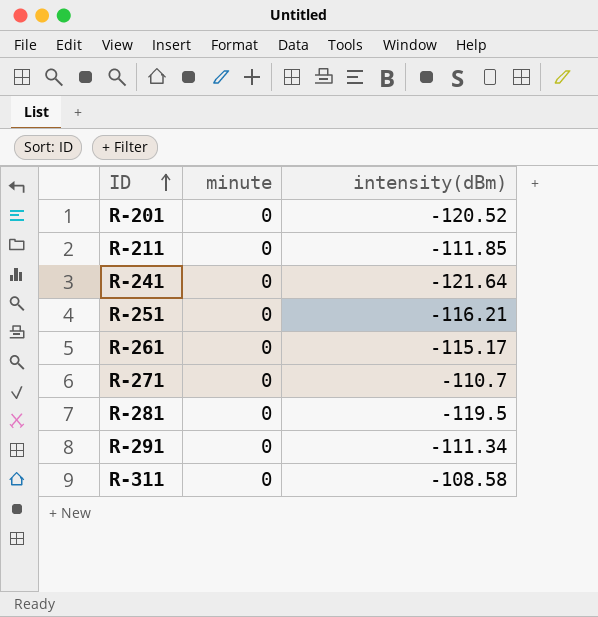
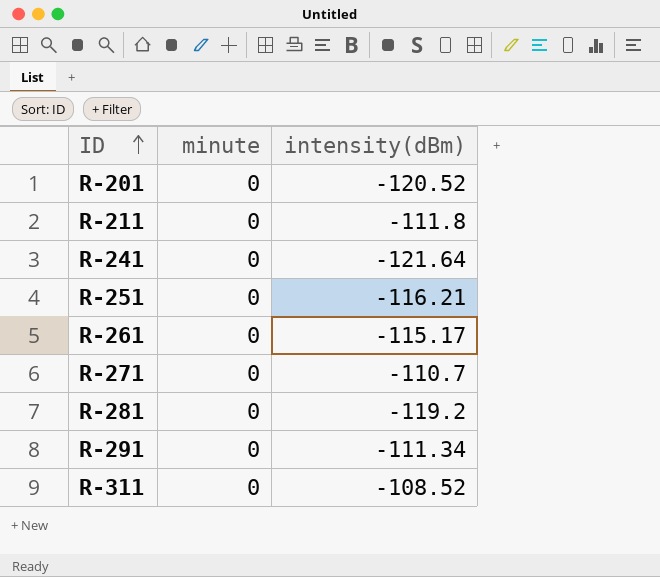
R-211 | intensity(dBm): -111.85 -> -111.8
R-281 | intensity(dBm): -119.5 -> -119.2
R-311 | intensity(dBm): -108.58 -> -108.52

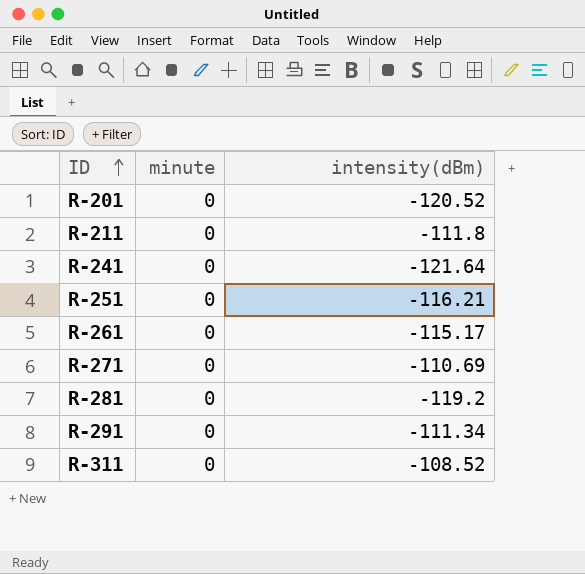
R-271 | intensity(dBm): -110.7 -> -110.69

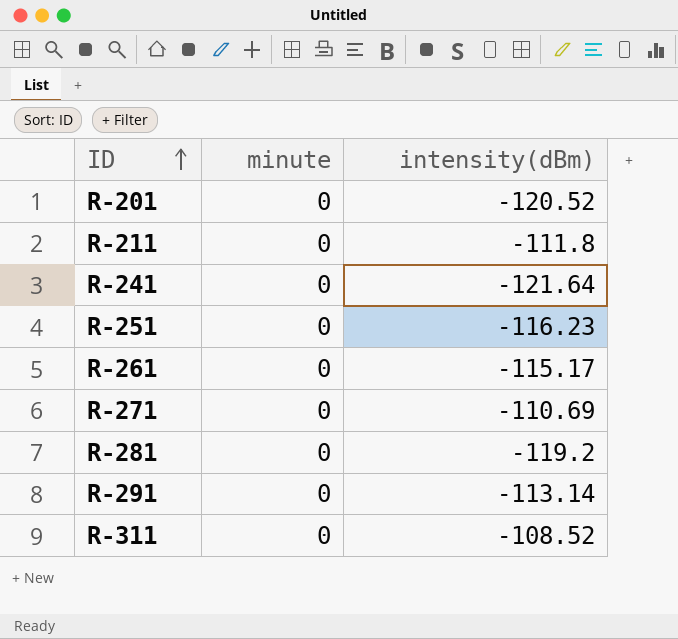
R-251 | intensity(dBm): -116.21 -> -116.23
R-291 | intensity(dBm): -111.34 -> -113.14

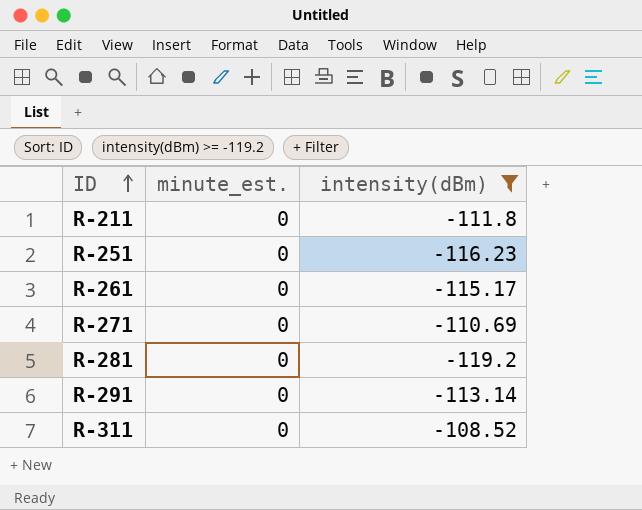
filter: none -> intensity(dBm) >= -119.2
column name: minute -> minute_est.

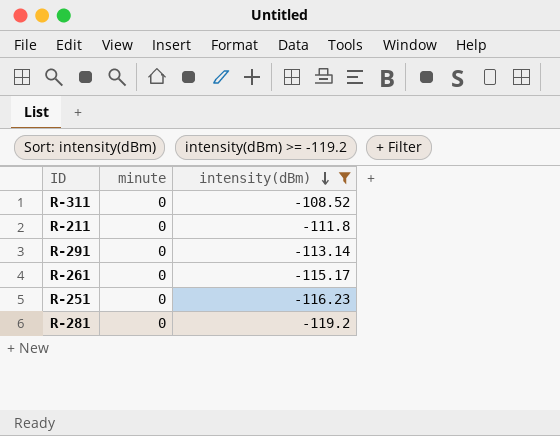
row order: ID ascending -> intensity(dBm) descending
column name: minute_est. -> minute
row R-271: 0 | -110.69 -> none

